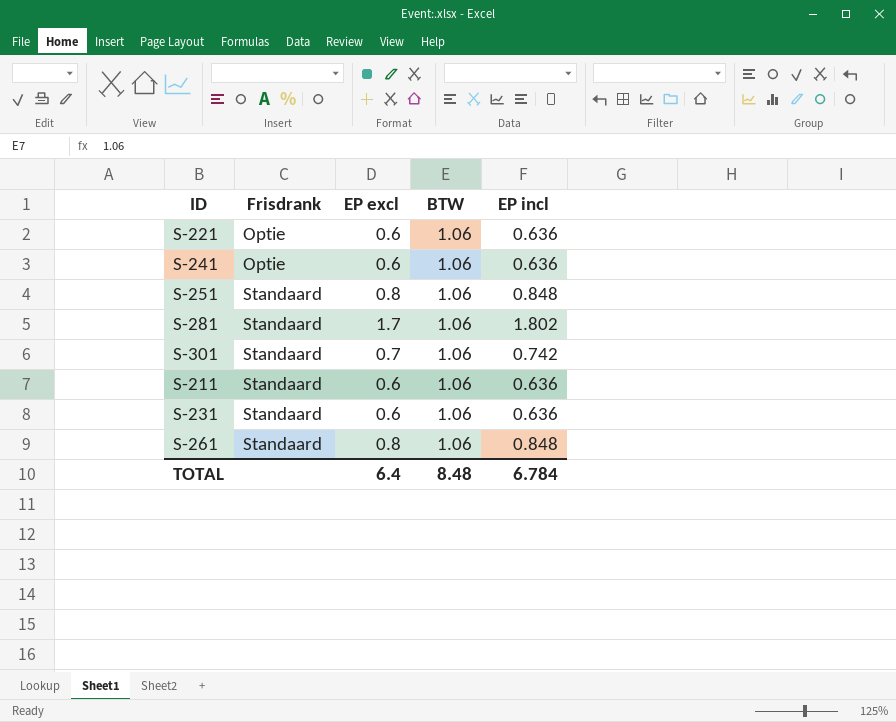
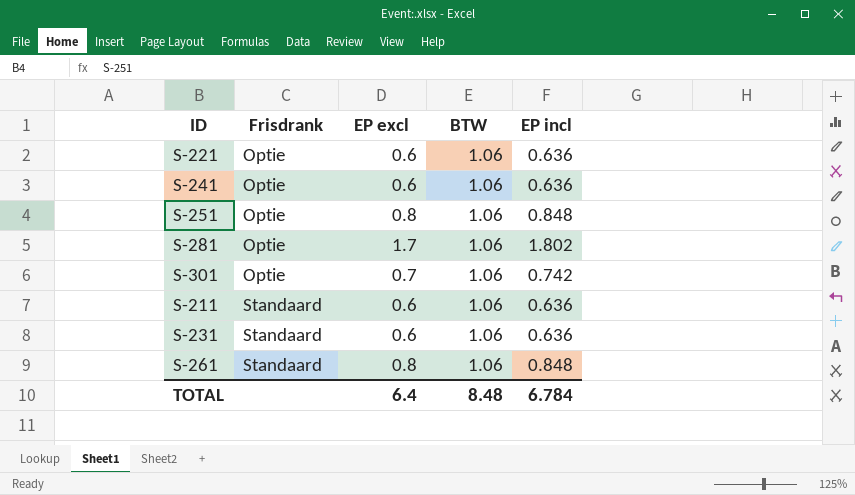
S-251 | Frisdrank: Standaard -> Optie
S-281 | Frisdrank: Standaard -> Optie
S-301 | Frisdrank: Standaard -> Optie

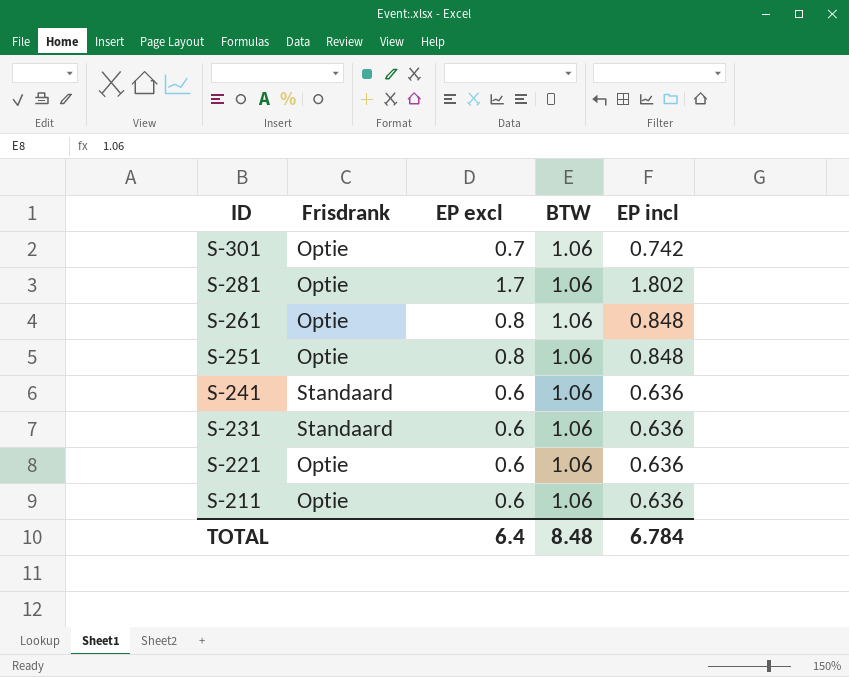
row order: Frisdrank ascending -> ID descending
S-261 | Frisdrank: Standaard -> Optie
S-241 | Frisdrank: Optie -> Standaard
S-211 | Frisdrank: Standaard -> Optie

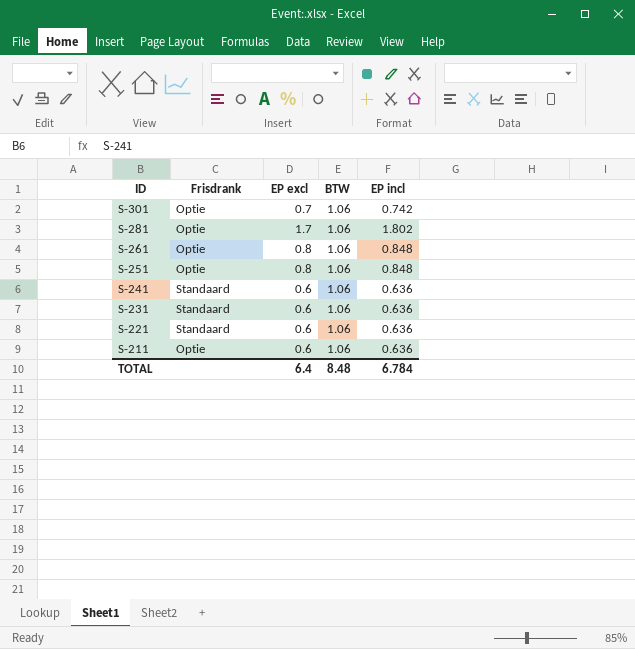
S-221 | Frisdrank: Optie -> Standaard

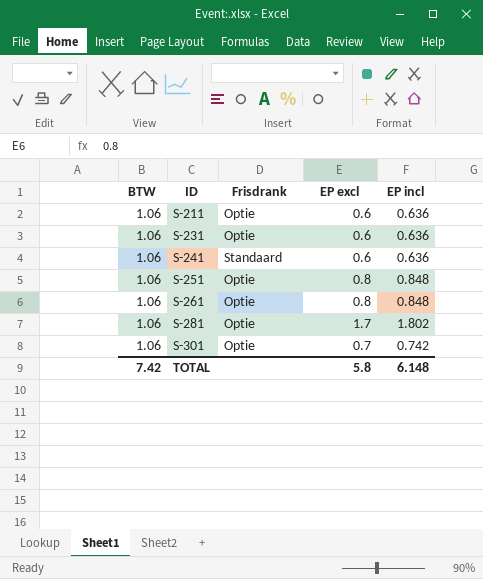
row order: ID descending -> ID ascending
column BTW | position: 4 -> 1
row S-221: Standaard | 0.6 | 1.06 | 0.636 -> none
S-231 | Frisdrank: Standaard -> Optie
TOTAL | BTW: 8.48 -> 7.42
TOTAL | EP excl: 6.4 -> 5.8
TOTAL | EP incl: 6.784 -> 6.148

